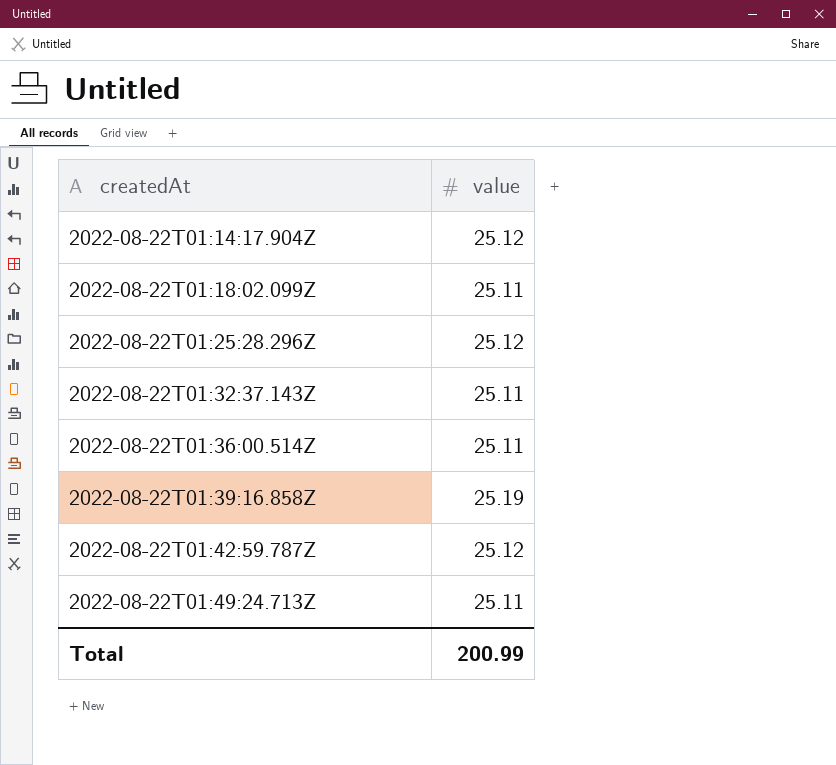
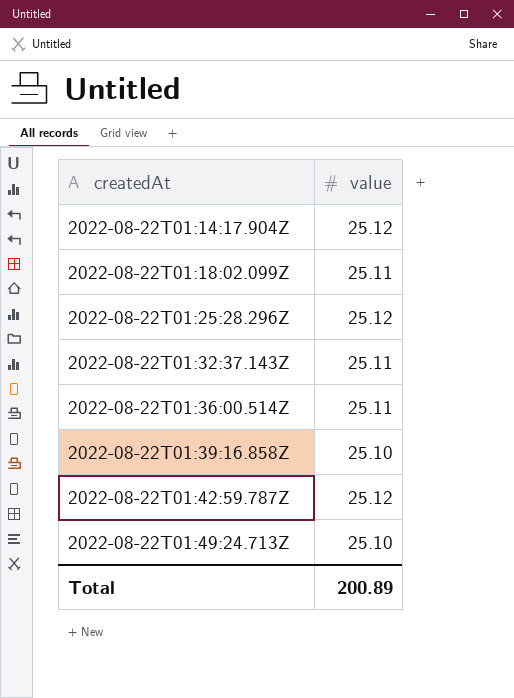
2022-08-22T01:39:16.858Z | value: 25.19 -> 25.10
2022-08-22T01:49:24.713Z | value: 25.11 -> 25.10
Total | value: 200.99 -> 200.89

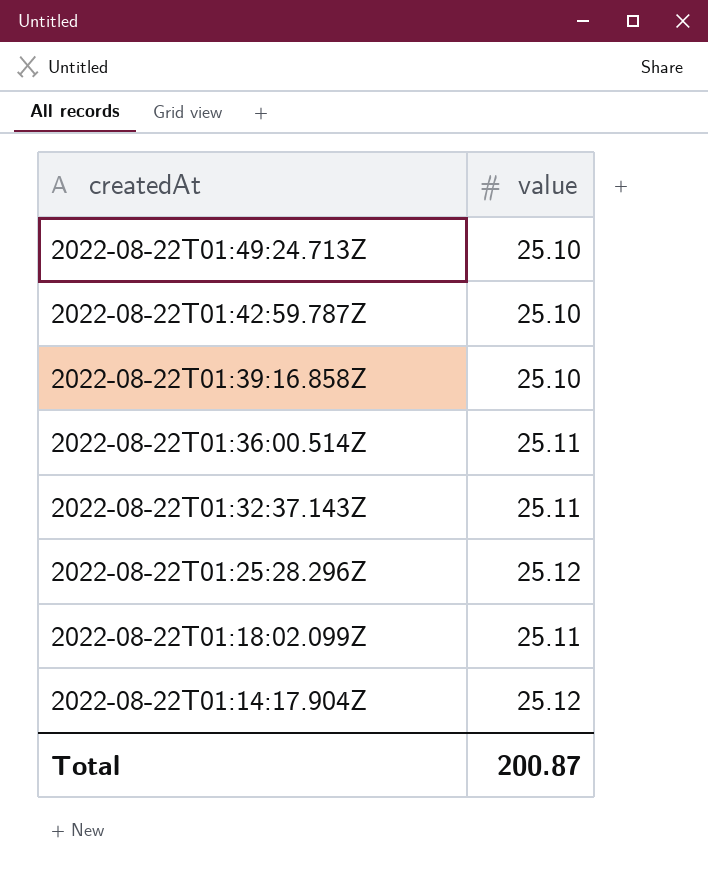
row order: createdAt ascending -> createdAt descending
2022-08-22T01:42:59.787Z | value: 25.12 -> 25.10
Total | value: 200.89 -> 200.87

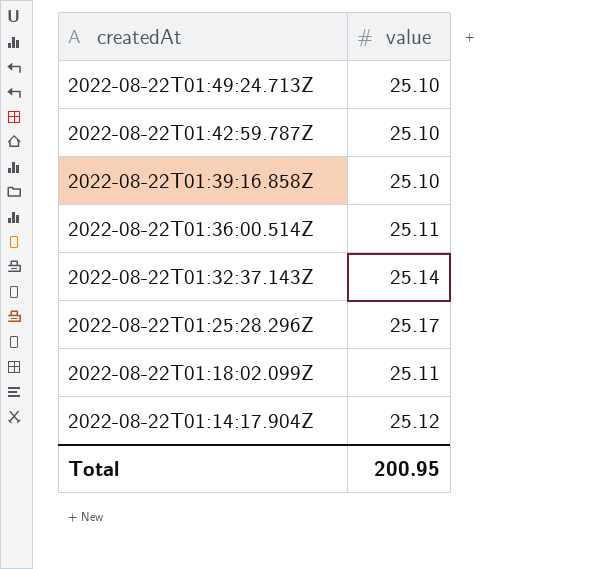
2022-08-22T01:32:37.143Z | value: 25.11 -> 25.14
2022-08-22T01:25:28.296Z | value: 25.12 -> 25.17
Total | value: 200.87 -> 200.95

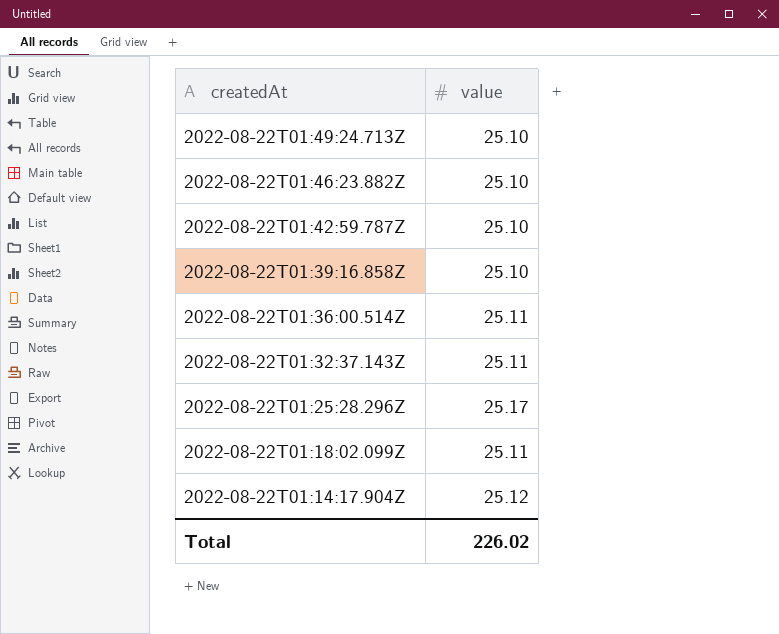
row 2022-08-22T01:46:23.882Z: none -> 25.10
2022-08-22T01:32:37.143Z | value: 25.14 -> 25.11
Total | value: 200.95 -> 226.02

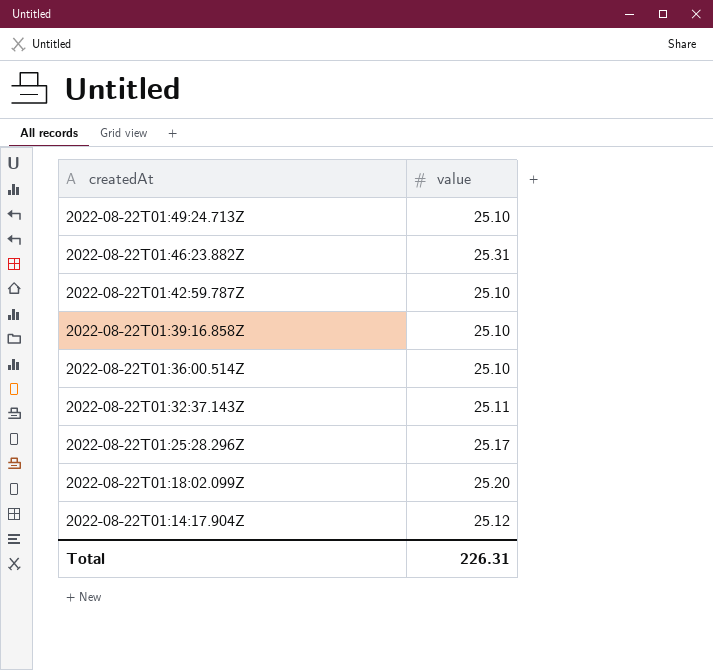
2022-08-22T01:46:23.882Z | value: 25.10 -> 25.31
2022-08-22T01:36:00.514Z | value: 25.11 -> 25.10
2022-08-22T01:18:02.099Z | value: 25.11 -> 25.20
Total | value: 226.02 -> 226.31

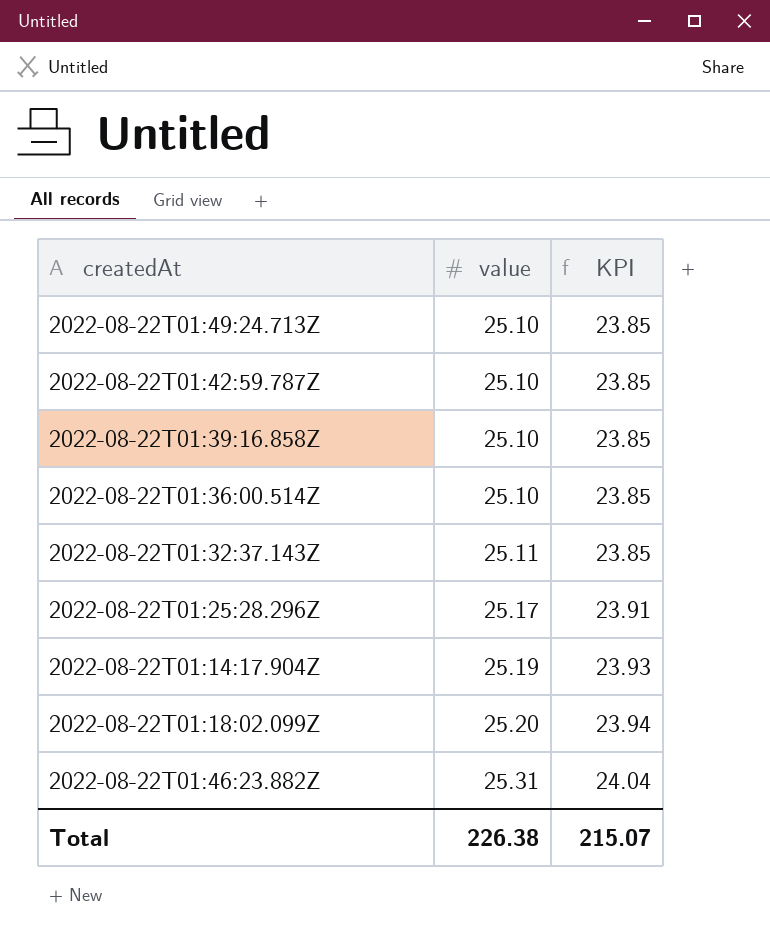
row order: createdAt descending -> value ascending
column KPI | formula: none -> [value] * 0.95
2022-08-22T01:14:17.904Z | value: 25.12 -> 25.19
Total | value: 226.31 -> 226.38

